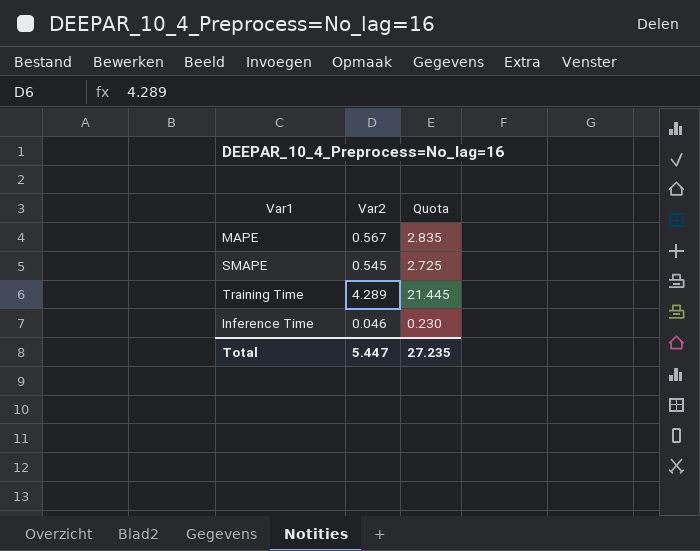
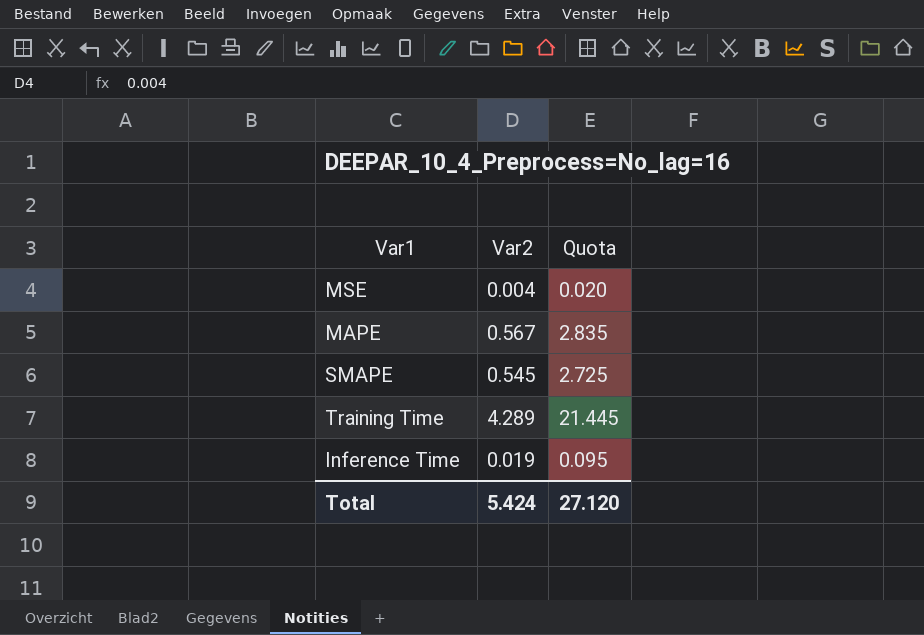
row MSE: none -> 0.004 | 0.020
Inference Time | Var2: 0.046 -> 0.019
Inference Time | Quota: 0.230 -> 0.095
Total | Var2: 5.447 -> 5.424
Total | Quota: 27.235 -> 27.120

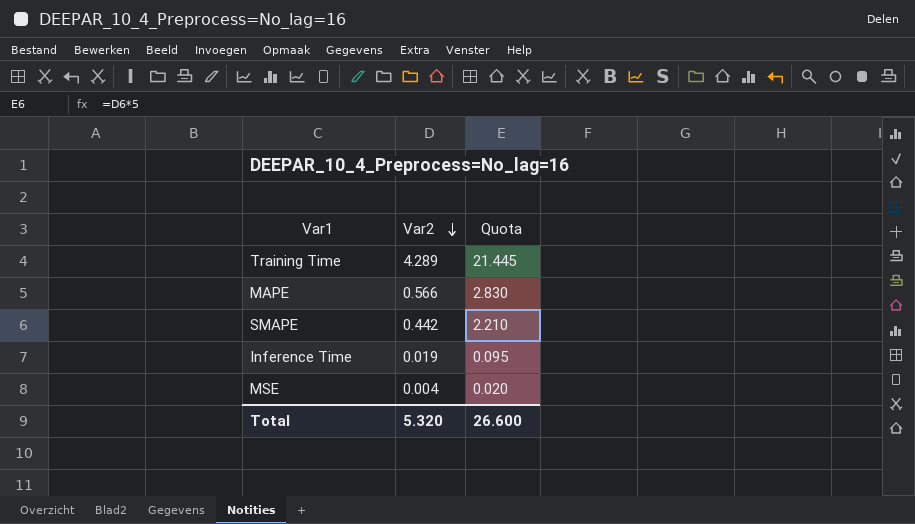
row order: none -> Var2 descending
MAPE | Var2: 0.567 -> 0.566
MAPE | Quota: 2.835 -> 2.830
SMAPE | Var2: 0.545 -> 0.442
SMAPE | Quota: 2.725 -> 2.210
Total | Var2: 5.424 -> 5.320
Total | Quota: 27.120 -> 26.600

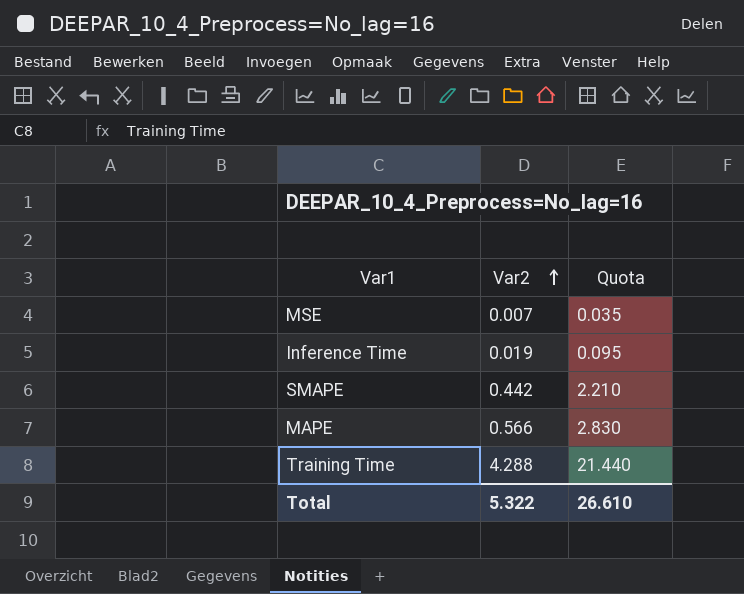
row order: Var2 descending -> Var2 ascending
MSE | Var2: 0.004 -> 0.007
MSE | Quota: 0.020 -> 0.035
Training Time | Var2: 4.289 -> 4.288
Training Time | Quota: 21.445 -> 21.440
Total | Var2: 5.320 -> 5.322
Total | Quota: 26.600 -> 26.610

